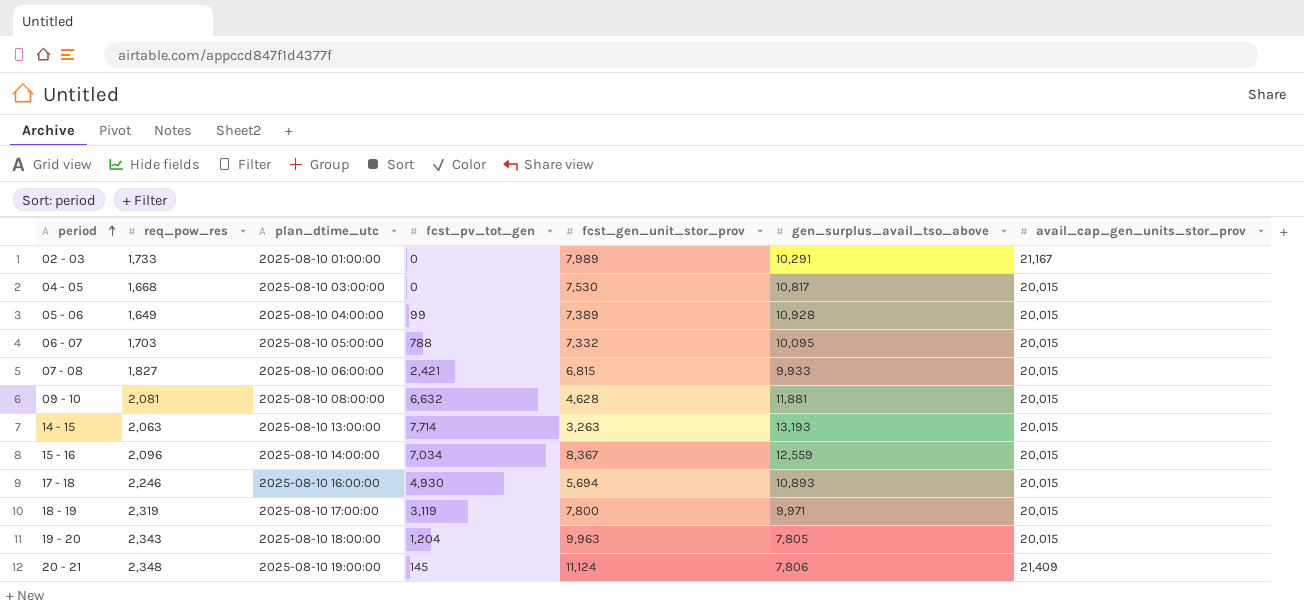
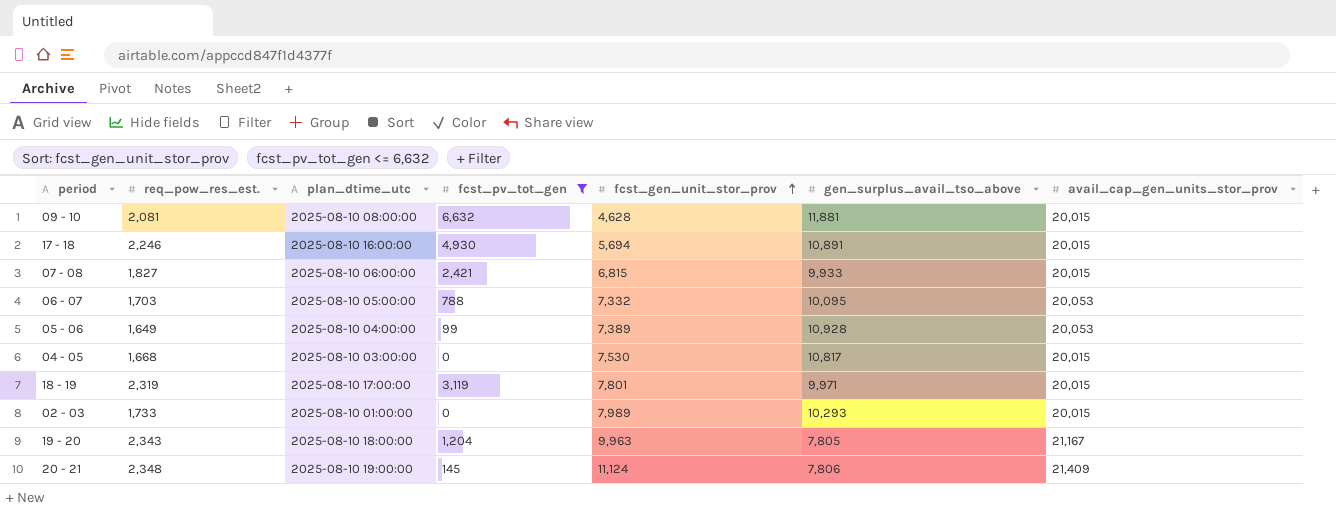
filter: none -> fcst_pv_tot_gen <= 6,632
row order: period ascending -> fcst_gen_unit_stor_prov ascending
column name: req_pow_res -> req_pow_res_est.
17 - 18 | gen_surplus_avail_tso_above: 10,893 -> 10,891
06 - 07 | avail_cap_gen_units_stor_prov: 20,015 -> 20,053
05 - 06 | avail_cap_gen_units_stor_prov: 20,015 -> 20,053
18 - 19 | fcst_gen_unit_stor_prov: 7,800 -> 7,801
02 - 03 | gen_surplus_avail_tso_above: 10,291 -> 10,293
02 - 03 | avail_cap_gen_units_stor_prov: 21,167 -> 20,015
19 - 20 | avail_cap_gen_units_stor_prov: 20,015 -> 21,167

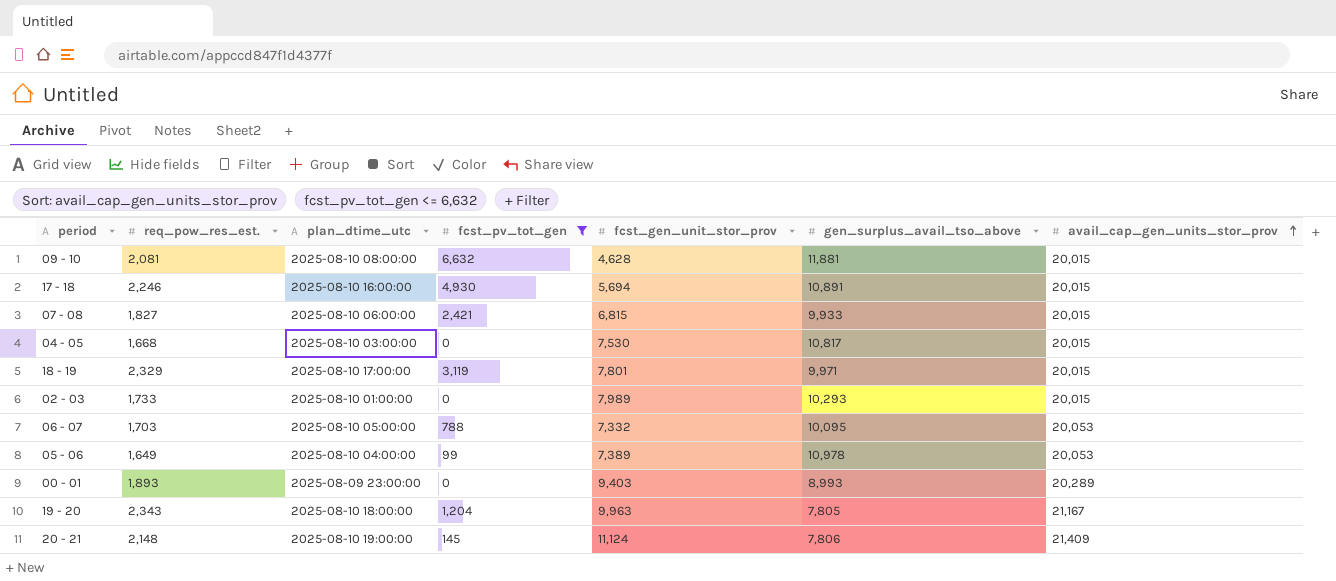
row order: fcst_gen_unit_stor_prov ascending -> avail_cap_gen_units_stor_prov ascending
18 - 19 | req_pow_res_est.: 2,319 -> 2,329
05 - 06 | gen_surplus_avail_tso_above: 10,928 -> 10,978
row 00 - 01: none -> 1,893 | 2025-08-09 23:00:00 | 0 | 9,403 | 8,993 | 20,289
20 - 21 | req_pow_res_est.: 2,348 -> 2,148

